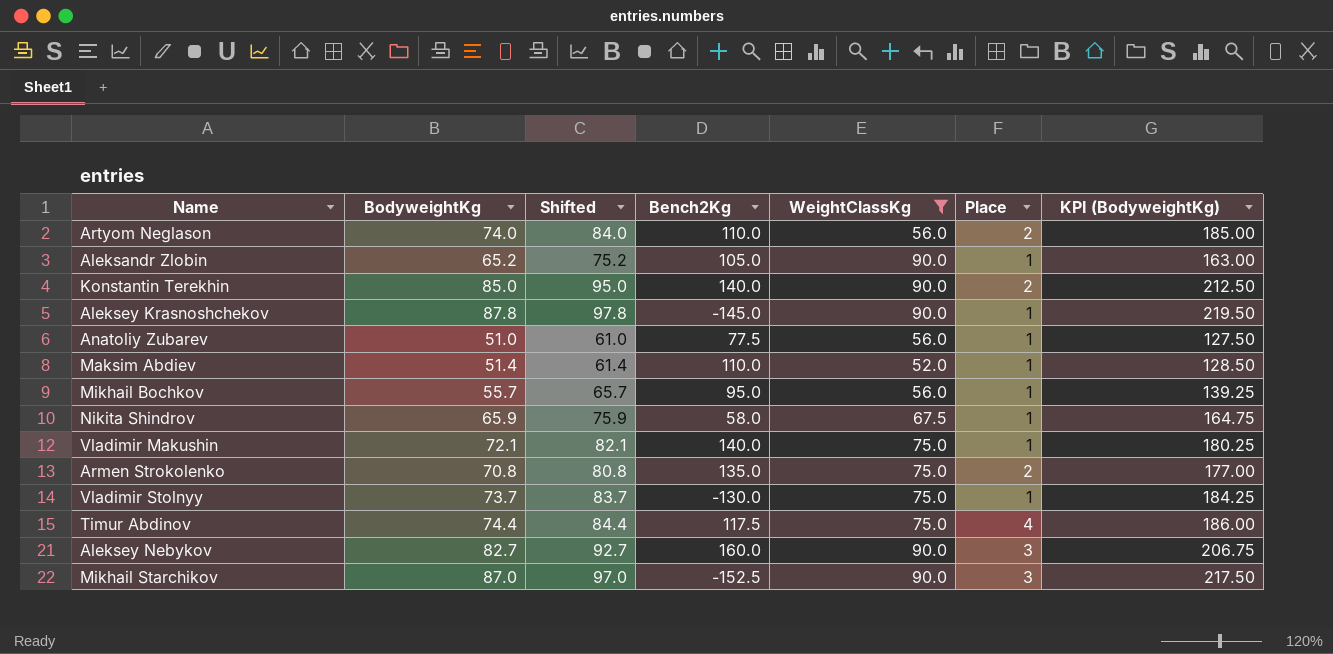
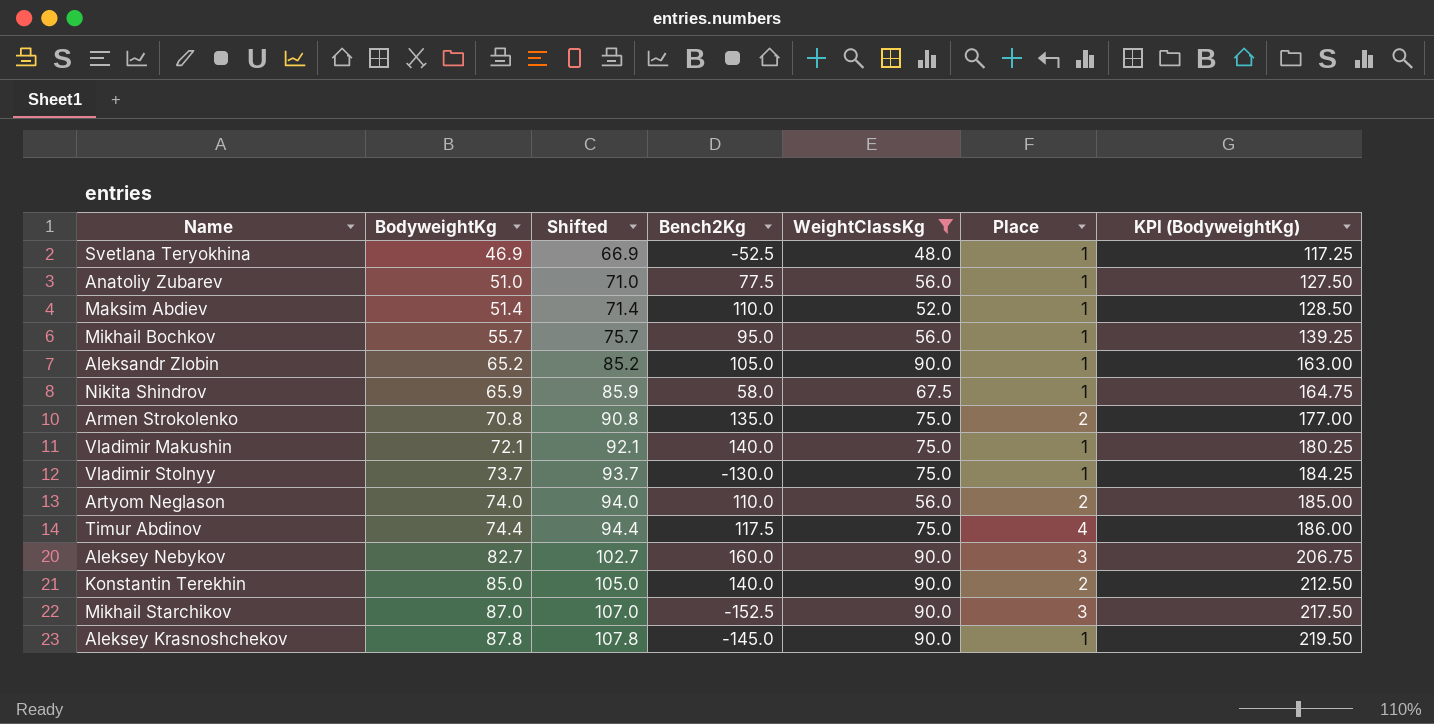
row order: none -> BodyweightKg ascending
column Shifted | formula: [BodyweightKg] + 10 -> [BodyweightKg] + 20
row Svetlana Teryokhina: none -> 46.9 | 66.9 | -52.5 | 48.0 | 1 | 117.25

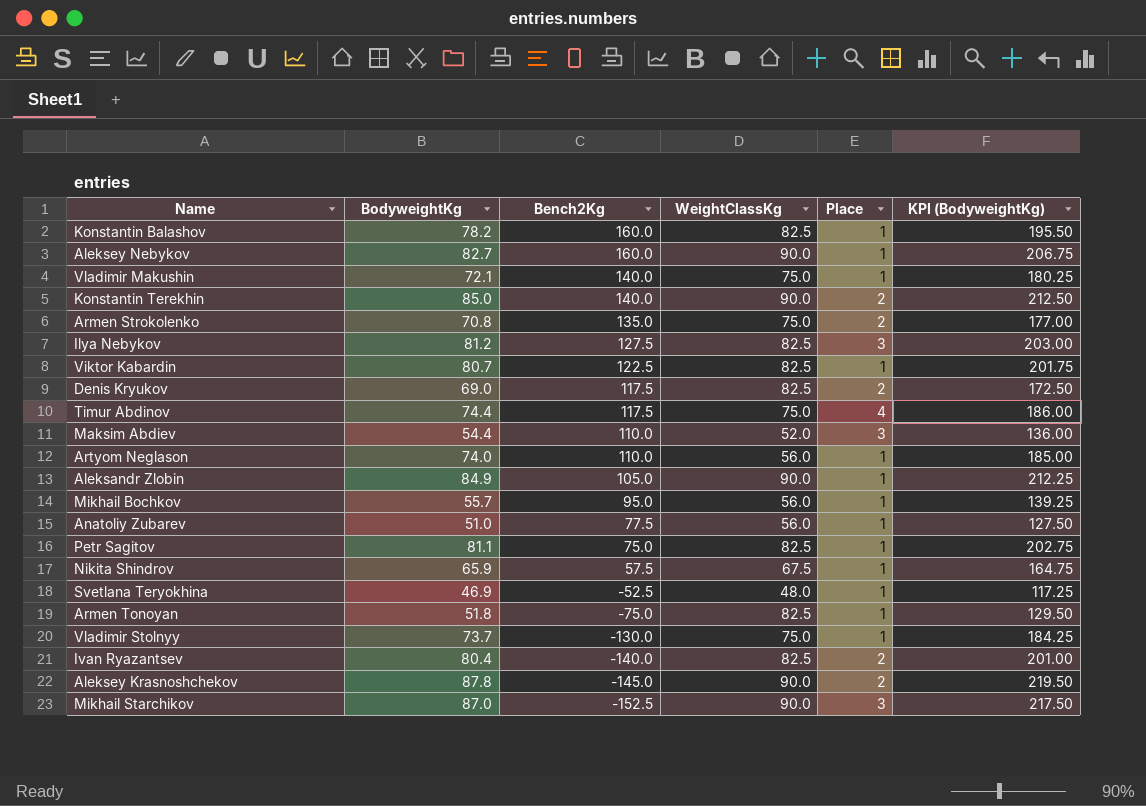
filter: WeightClassKg != 82.5 -> none
row order: BodyweightKg ascending -> Bench2Kg descending
column Shifted | formula: [BodyweightKg] + 20 -> none
Aleksey Nebykov | Place: 3 -> 1
Maksim Abdiev | BodyweightKg: 51.4 -> 54.4
Maksim Abdiev | Place: 1 -> 3
Maksim Abdiev | KPI (BodyweightKg): 128.50 -> 136.00
Artyom Neglason | Place: 2 -> 1
Aleksandr Zlobin | BodyweightKg: 65.2 -> 84.9
Aleksandr Zlobin | KPI (BodyweightKg): 163.00 -> 212.25
Nikita Shindrov | Bench2Kg: 58.0 -> 57.5
Aleksey Krasnoshchekov | Place: 1 -> 2

